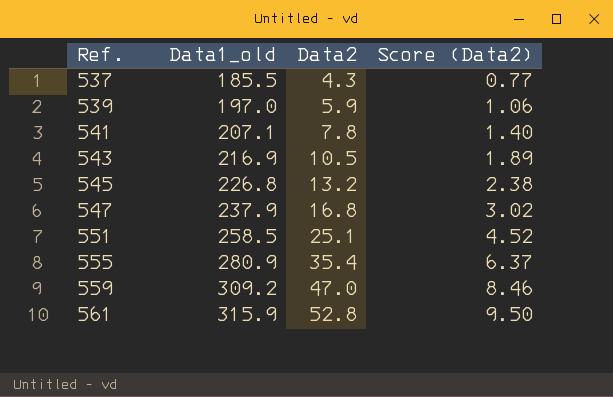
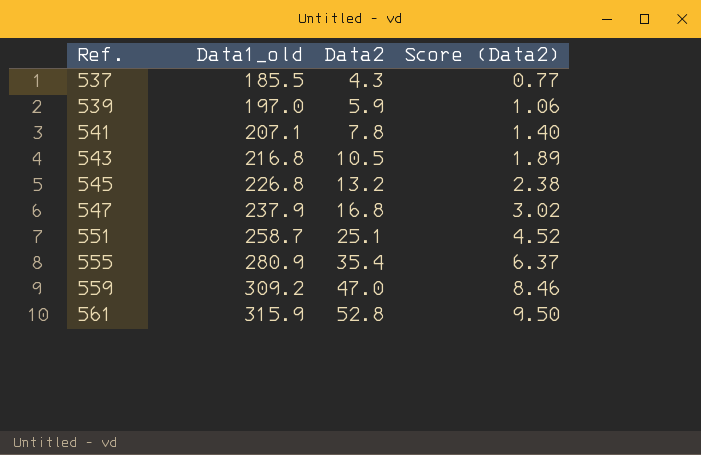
543 | Data1_old: 216.9 -> 216.8
551 | Data1_old: 258.5 -> 258.7

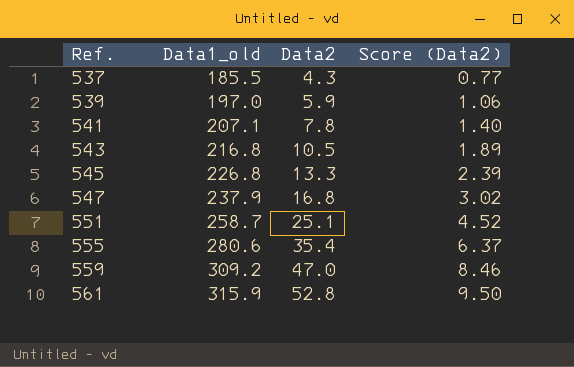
545 | Data2: 13.2 -> 13.3
545 | Score (Data2): 2.38 -> 2.39
555 | Data1_old: 280.9 -> 280.6

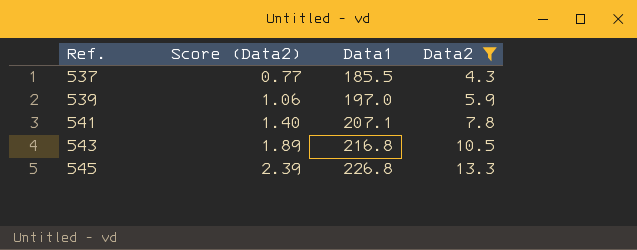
filter: none -> Data2 <= 13.3
column Score (Data2) | position: 4 -> 2
column name: Data1_old -> Data1

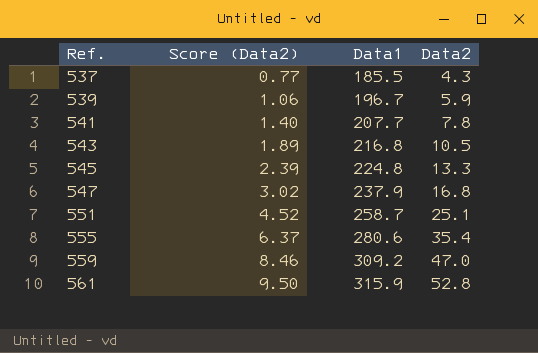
filter: Data2 <= 13.3 -> none
539 | Data1: 197.0 -> 196.7
541 | Data1: 207.1 -> 207.7
545 | Data1: 226.8 -> 224.8

